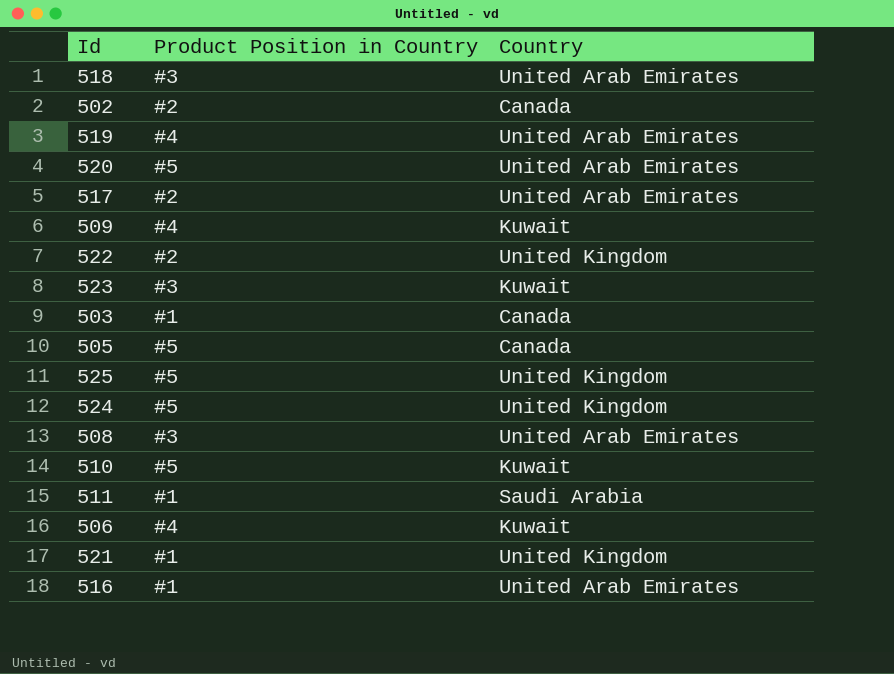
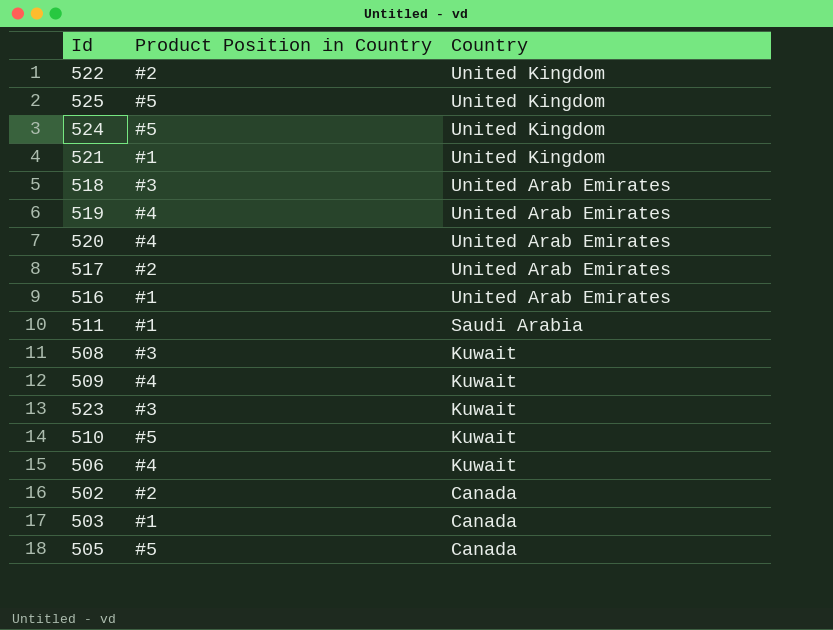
row order: none -> Country descending
520 | Product Position in Country: #5 -> #4
508 | Country: United Arab Emirates -> Kuwait

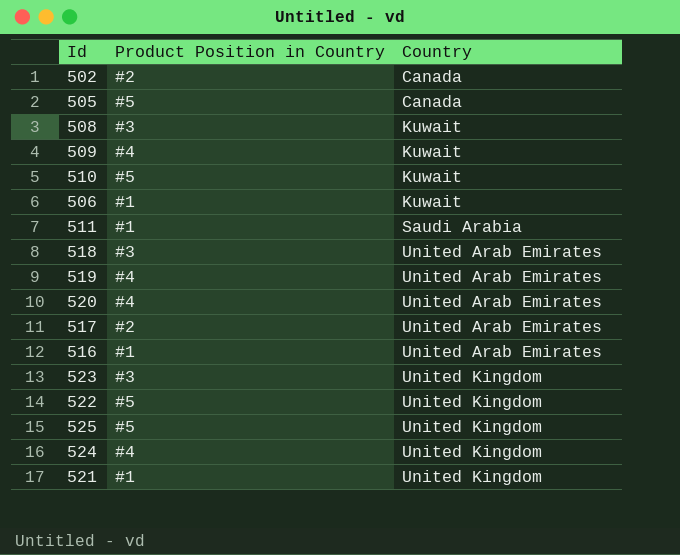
row order: Country descending -> Country ascending
row 503: #1 | Canada -> none
506 | Product Position in Country: #4 -> #1
523 | Country: Kuwait -> United Kingdom
522 | Product Position in Country: #2 -> #5
524 | Product Position in Country: #5 -> #4

